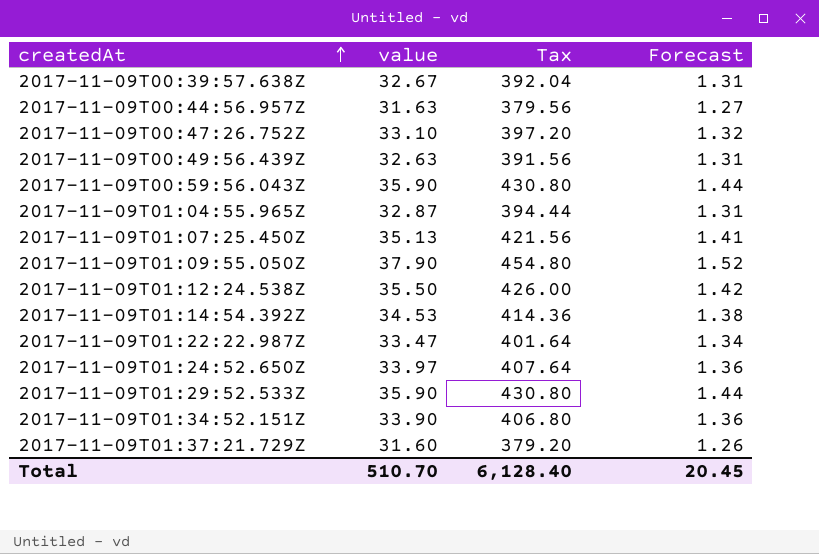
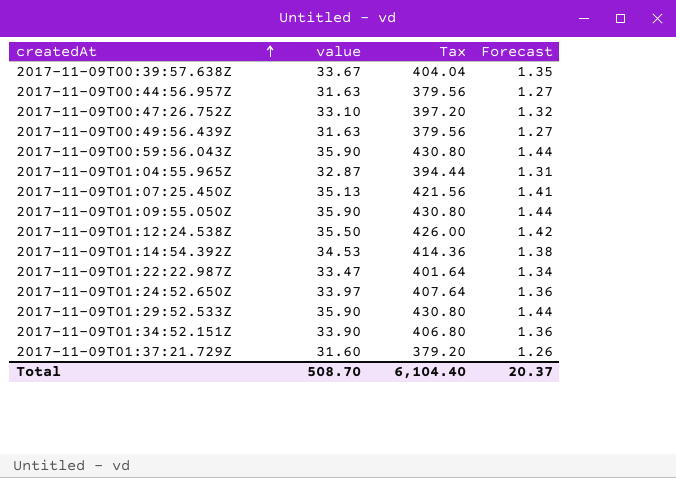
2017-11-09T00:39:57.638Z | value: 32.67 -> 33.67
2017-11-09T00:39:57.638Z | Tax: 392.04 -> 404.04
2017-11-09T00:39:57.638Z | Forecast: 1.31 -> 1.35
2017-11-09T00:49:56.439Z | value: 32.63 -> 31.63
2017-11-09T00:49:56.439Z | Tax: 391.56 -> 379.56
2017-11-09T00:49:56.439Z | Forecast: 1.31 -> 1.27
2017-11-09T01:09:55.050Z | value: 37.90 -> 35.90
2017-11-09T01:09:55.050Z | Tax: 454.80 -> 430.80
2017-11-09T01:09:55.050Z | Forecast: 1.52 -> 1.44
Total | value: 510.70 -> 508.70
Total | Tax: 6,128.40 -> 6,104.40
Total | Forecast: 20.45 -> 20.37

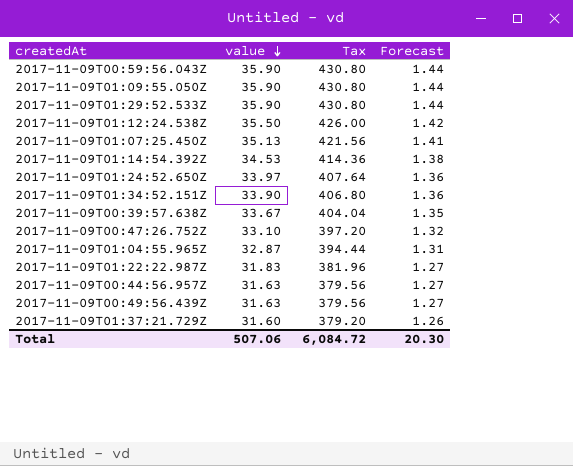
row order: createdAt ascending -> value descending
2017-11-09T01:22:22.987Z | value: 33.47 -> 31.83
2017-11-09T01:22:22.987Z | Tax: 401.64 -> 381.96
2017-11-09T01:22:22.987Z | Forecast: 1.34 -> 1.27
Total | value: 508.70 -> 507.06
Total | Tax: 6,104.40 -> 6,084.72
Total | Forecast: 20.37 -> 20.30

